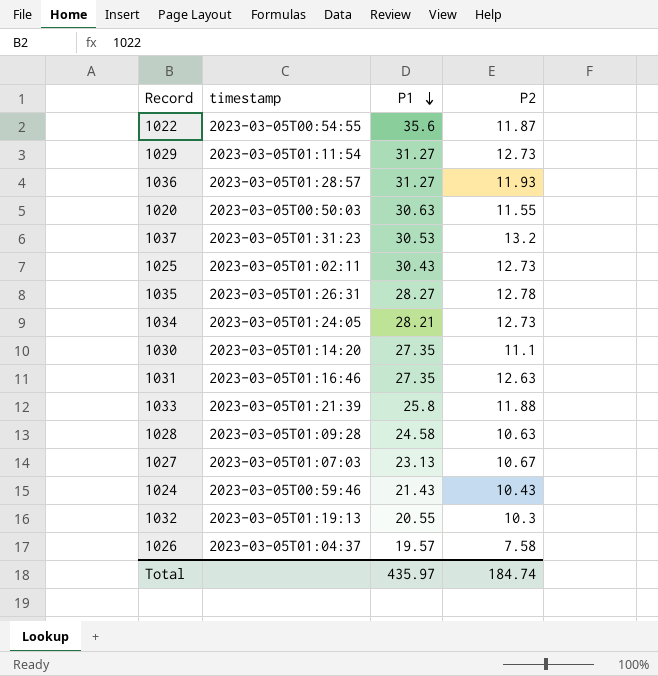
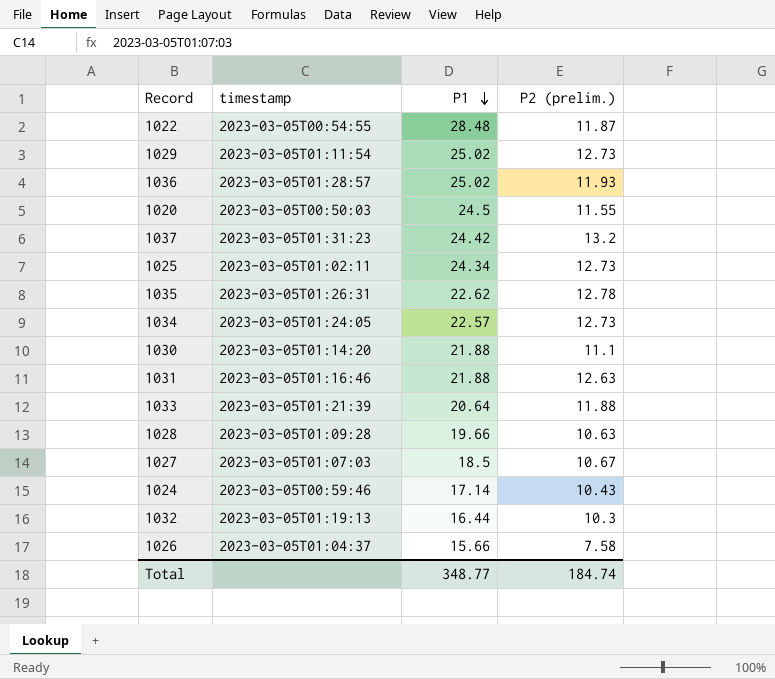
column name: P2 -> P2 (prelim.)
1022 | P1: 35.6 -> 28.48
1029 | P1: 31.27 -> 25.02
1036 | P1: 31.27 -> 25.02
1020 | P1: 30.63 -> 24.5
1037 | P1: 30.53 -> 24.42
1025 | P1: 30.43 -> 24.34
1035 | P1: 28.27 -> 22.62
1034 | P1: 28.21 -> 22.57
1030 | P1: 27.35 -> 21.88
1031 | P1: 27.35 -> 21.88
1033 | P1: 25.8 -> 20.64
1028 | P1: 24.58 -> 19.66
1027 | P1: 23.13 -> 18.5
1024 | P1: 21.43 -> 17.14
1032 | P1: 20.55 -> 16.44
1026 | P1: 19.57 -> 15.66
Total | P1: 435.97 -> 348.77

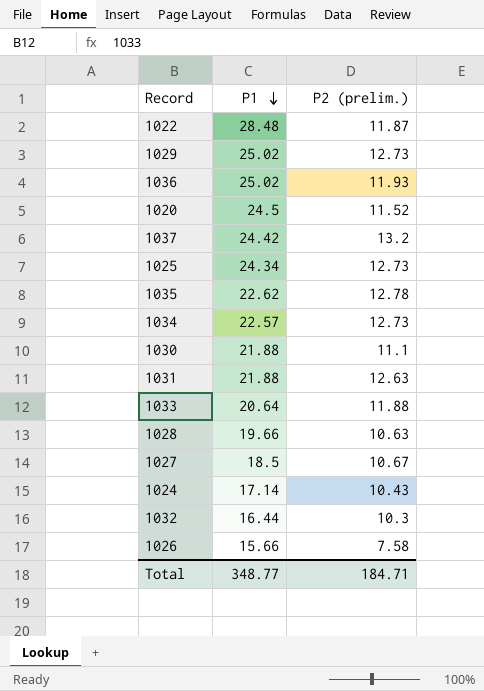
column timestamp | position: 2 -> none
1020 | P2 (prelim.): 11.55 -> 11.52
Total | P2 (prelim.): 184.74 -> 184.71

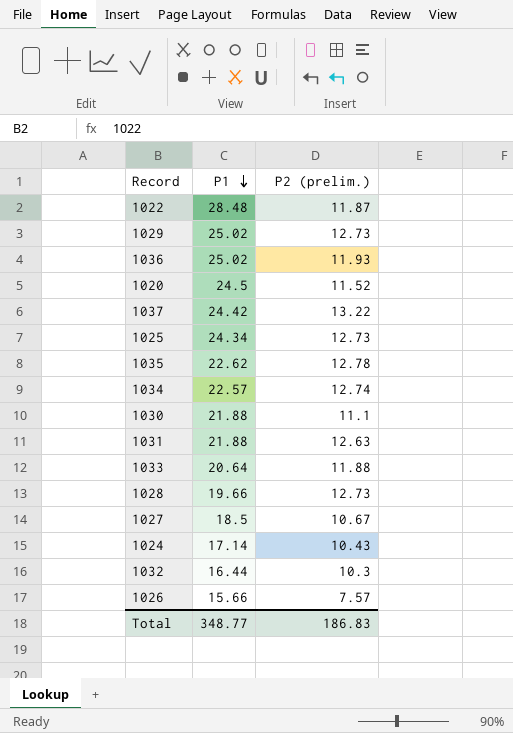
1037 | P2 (prelim.): 13.2 -> 13.22
1034 | P2 (prelim.): 12.73 -> 12.74
1028 | P2 (prelim.): 10.63 -> 12.73
1026 | P2 (prelim.): 7.58 -> 7.57
Total | P2 (prelim.): 184.71 -> 186.83

